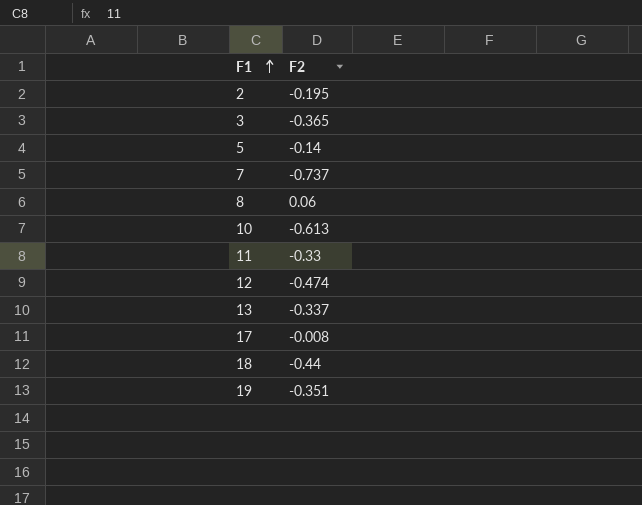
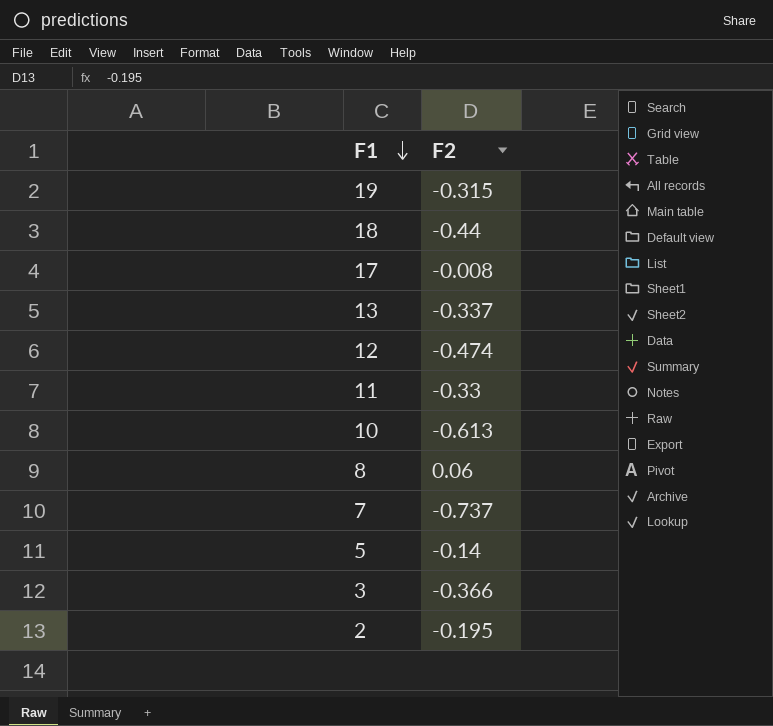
row order: F1 ascending -> F1 descending
19 | F2: -0.351 -> -0.315
3 | F2: -0.365 -> -0.366

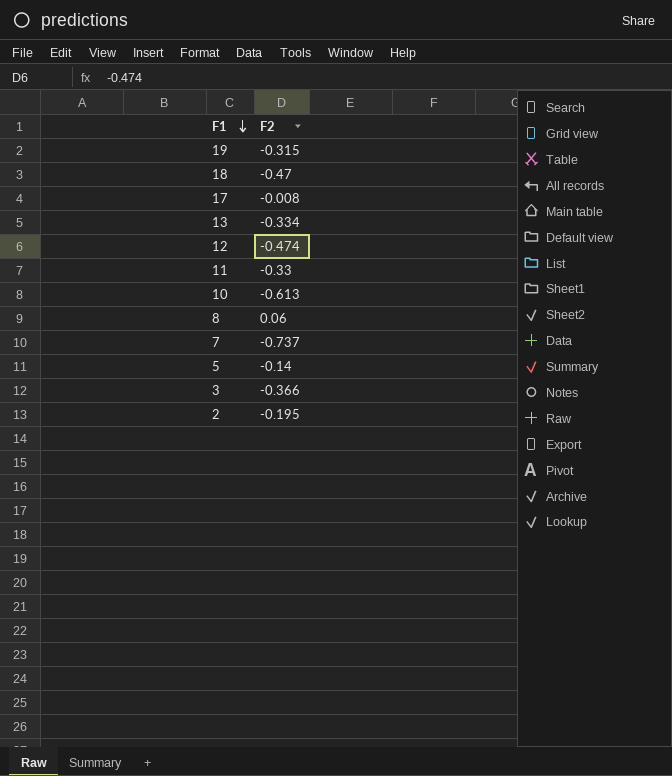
18 | F2: -0.44 -> -0.47
13 | F2: -0.337 -> -0.334

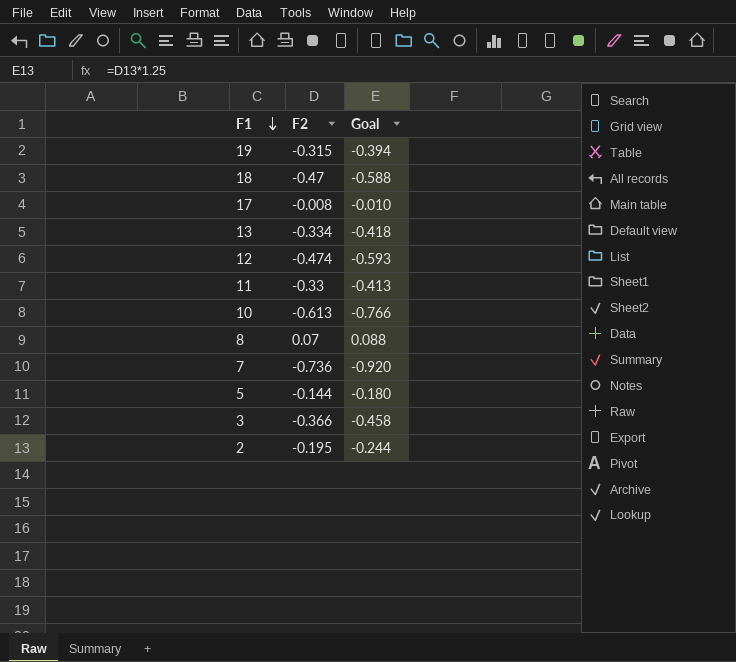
column Goal | formula: none -> [F2] * 1.25
8 | F2: 0.06 -> 0.07
7 | F2: -0.737 -> -0.736
5 | F2: -0.14 -> -0.144

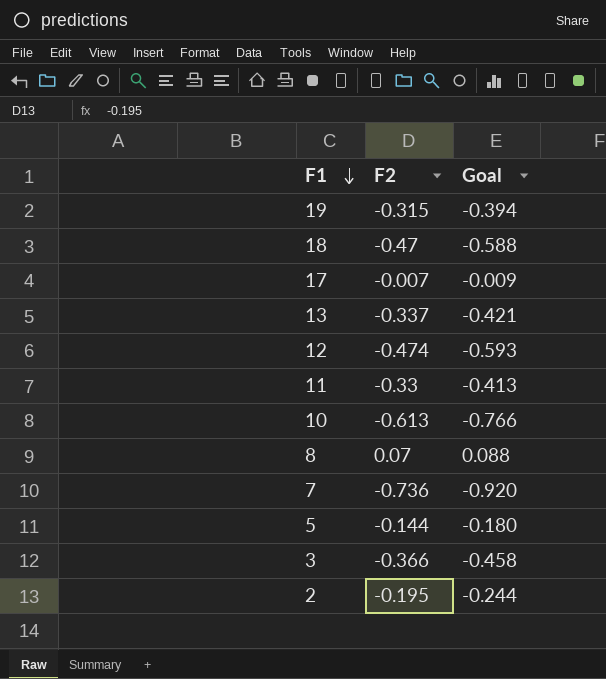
17 | F2: -0.008 -> -0.007
17 | Goal: -0.010 -> -0.009
13 | F2: -0.334 -> -0.337
13 | Goal: -0.418 -> -0.421

